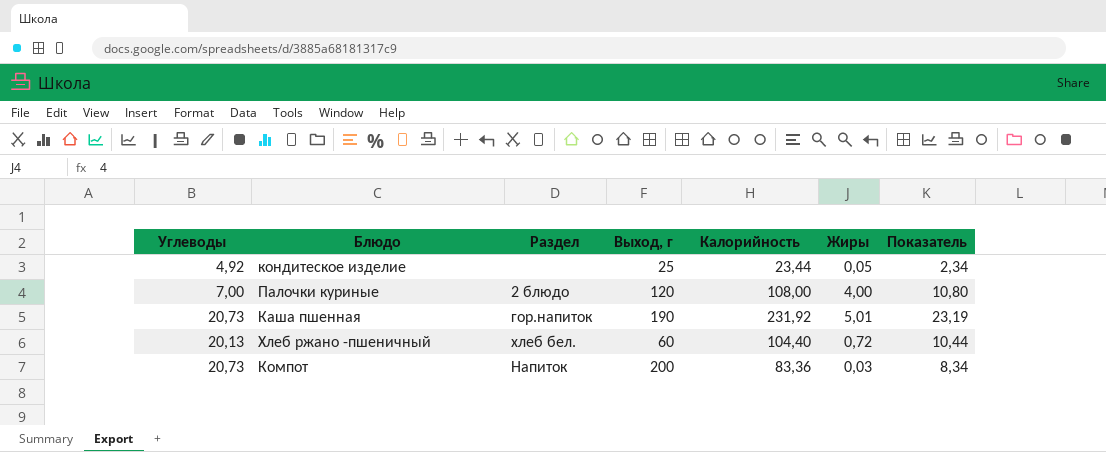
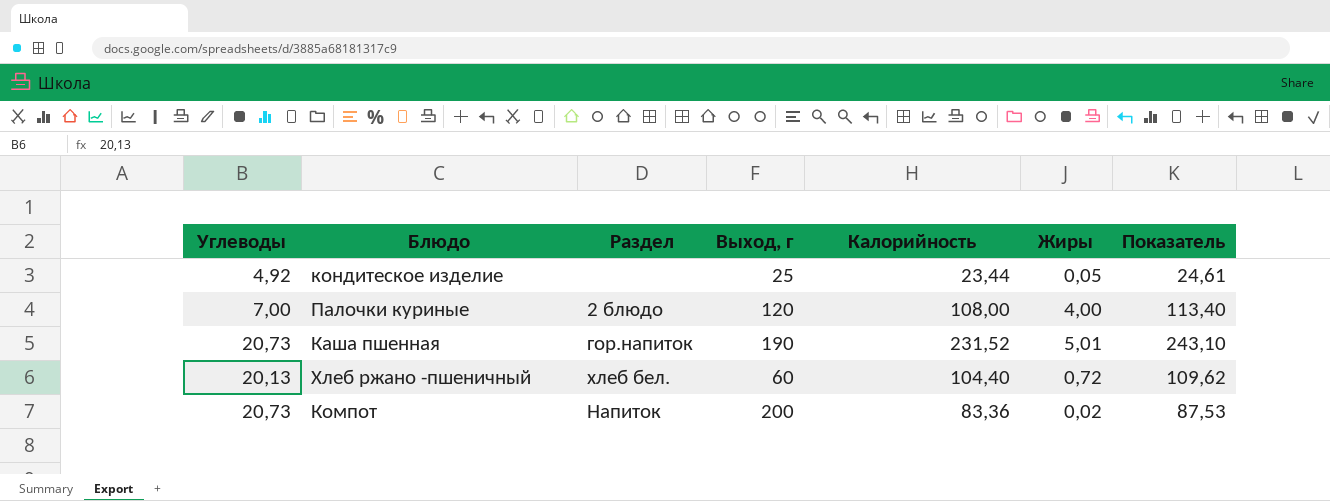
column Показатель | formula: [Калорийность] * 0,1 -> [Калорийность] * 1,05
Каша пшенная | Калорийность: 231,92 -> 231,52
Компот | Жиры: 0,03 -> 0,02

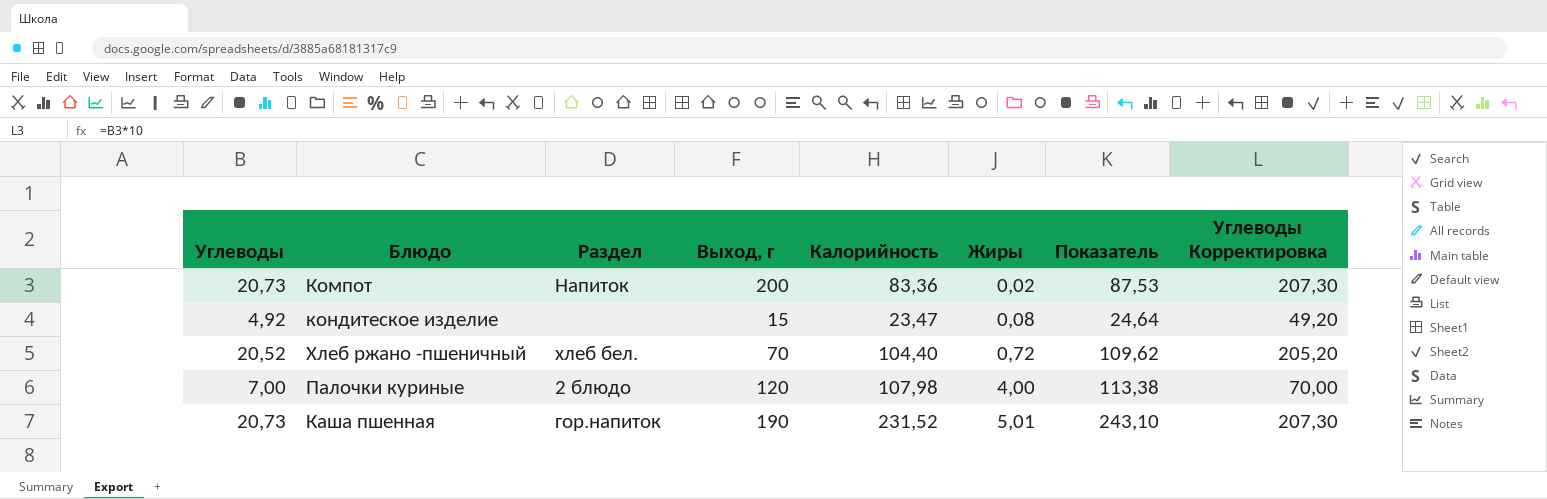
row order: none -> Жиры ascending
column Углеводы Корректировка | formula: none -> [Углеводы] * 10
кондитеское изделие | Выход, г: 25 -> 15
кондитеское изделие | Калорийность: 23,44 -> 23,47
кондитеское изделие | Жиры: 0,05 -> 0,08
кондитеское изделие | Показатель: 24,61 -> 24,64
Хлеб ржано -пшеничный | Углеводы: 20,13 -> 20,52
Хлеб ржано -пшеничный | Выход, г: 60 -> 70
Палочки куриные | Калорийность: 108,00 -> 107,98
Палочки куриные | Показатель: 113,40 -> 113,38

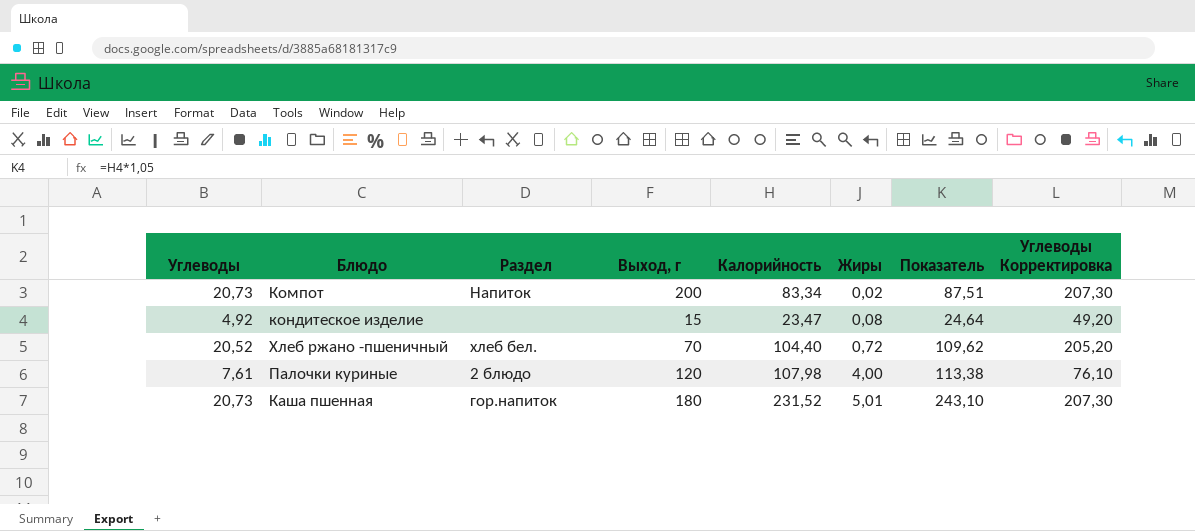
Компот | Калорийность: 83,36 -> 83,34
Компот | Показатель: 87,53 -> 87,51
Палочки куриные | Углеводы: 7,00 -> 7,61
Палочки куриные | Углеводы Корректировка: 70,00 -> 76,10
Каша пшенная | Выход, г: 190 -> 180

